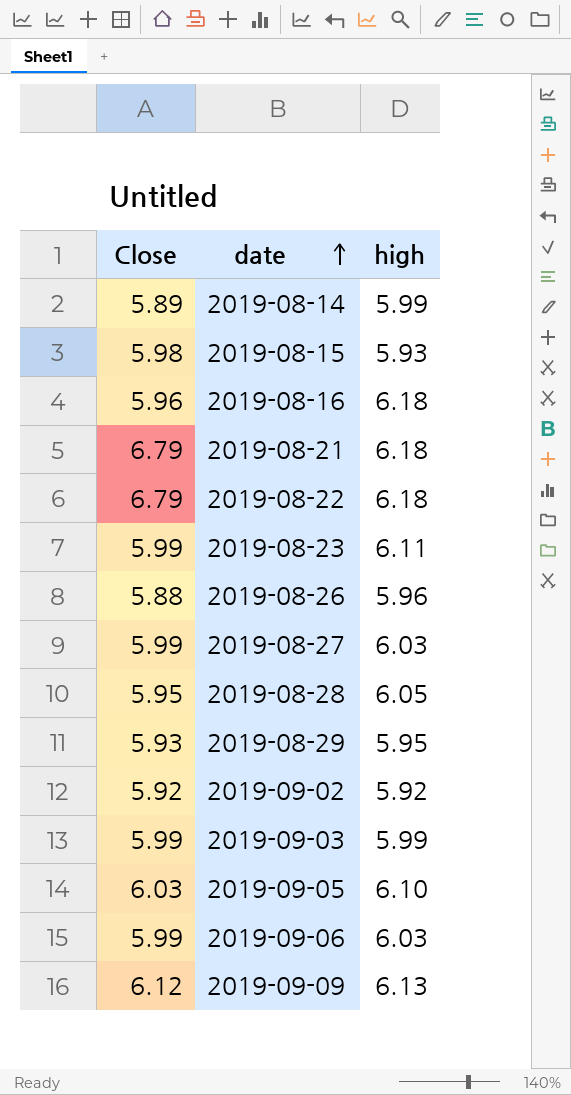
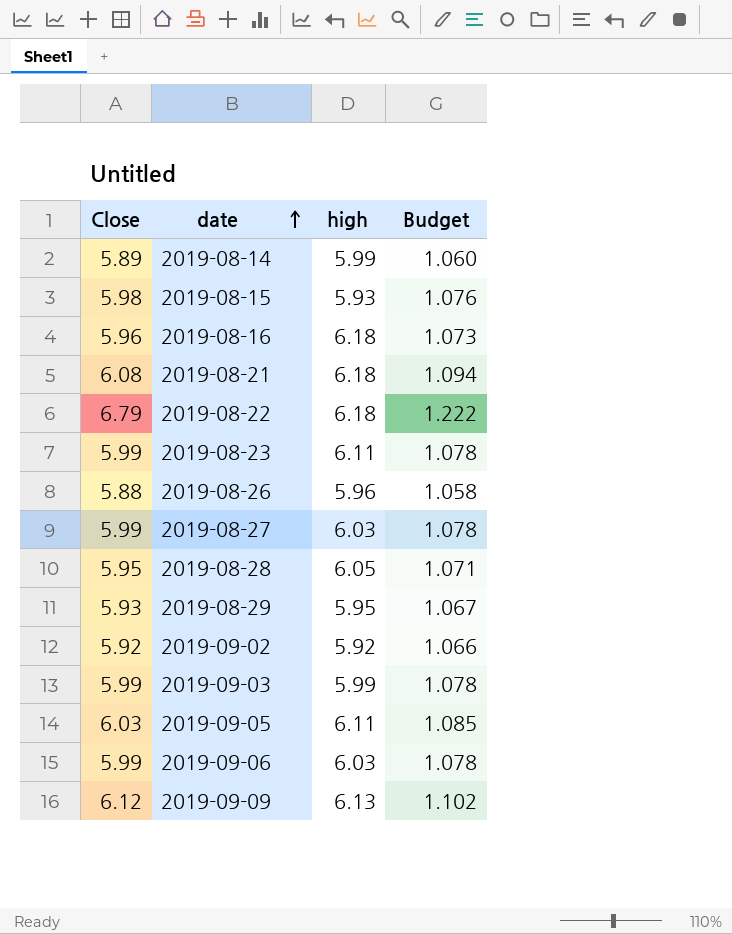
column Budget | formula: none -> [Close] * 0.18
2019-08-21 | Close: 6.79 -> 6.08
2019-09-05 | high: 6.10 -> 6.11

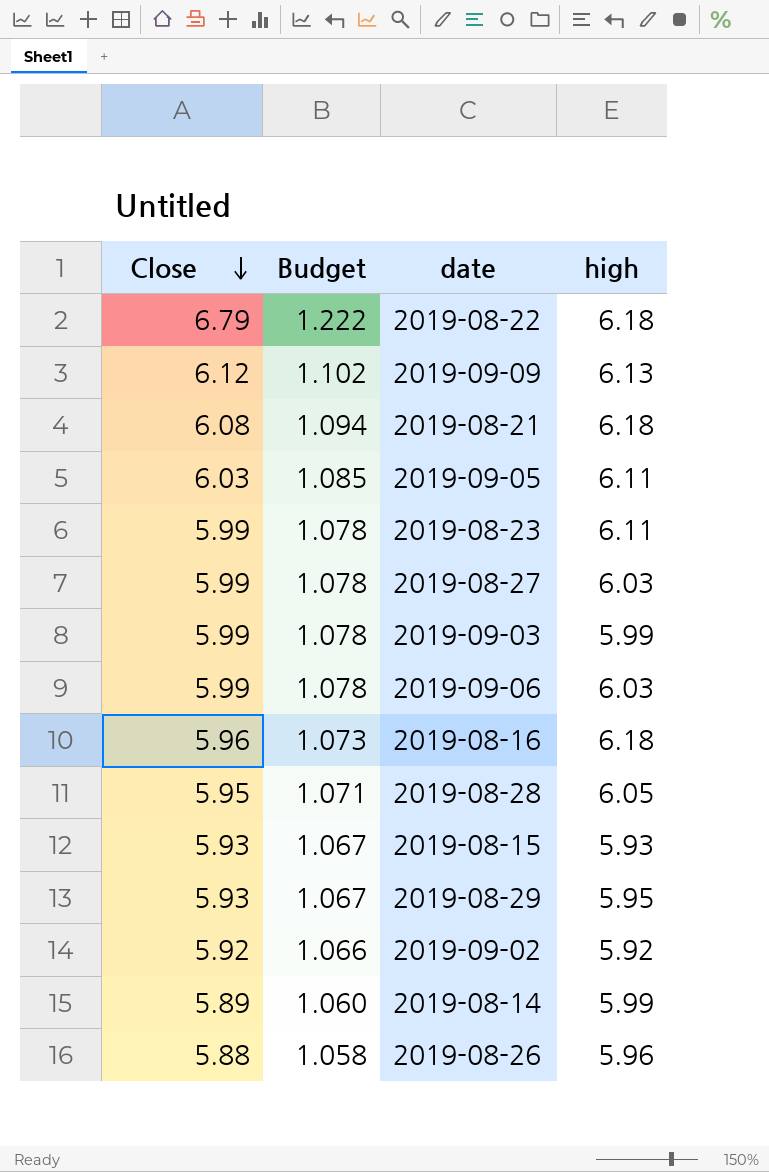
row order: date ascending -> Close descending
column Budget | position: 4 -> 2
2019-08-15 | Close: 5.98 -> 5.93
2019-08-15 | Budget: 1.076 -> 1.067

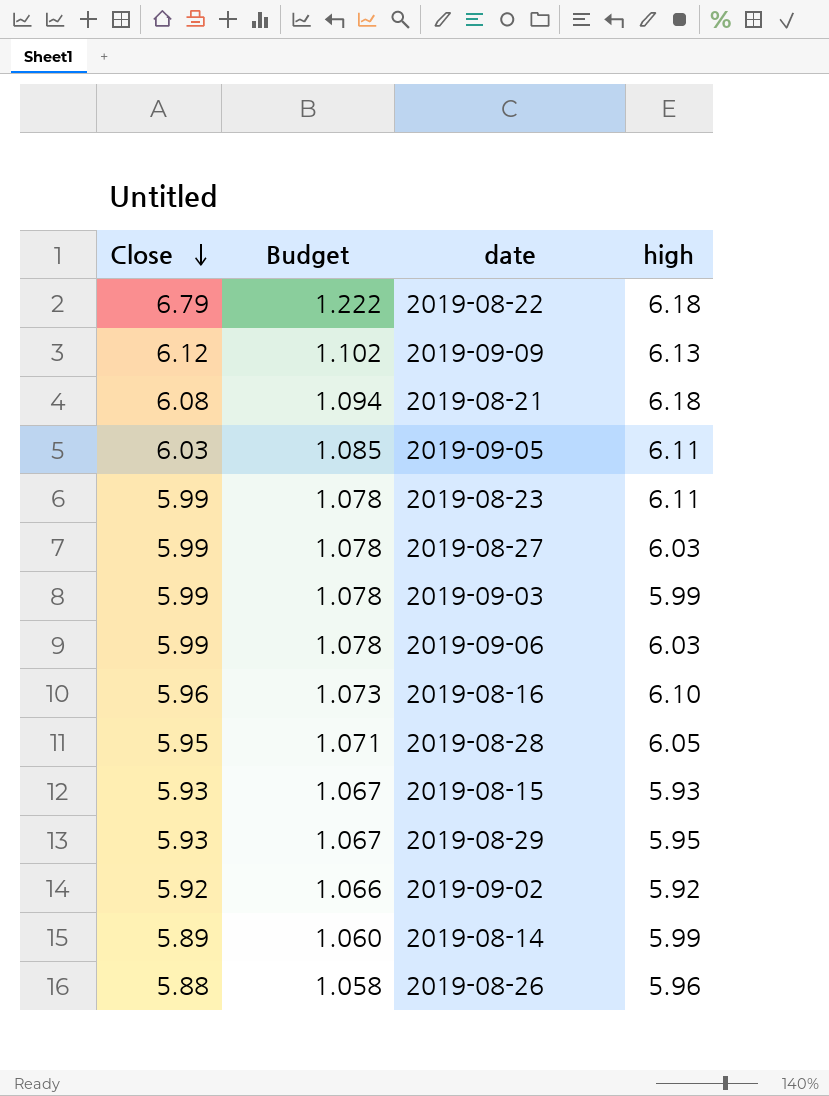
2019-08-16 | high: 6.18 -> 6.10

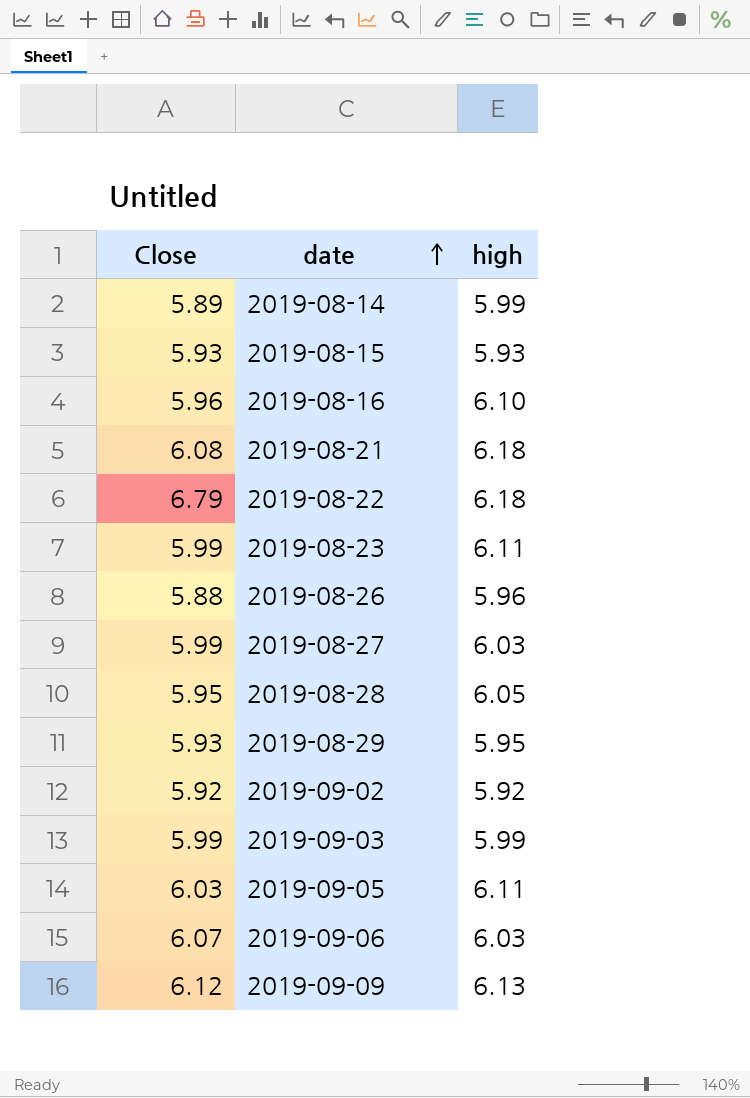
row order: Close descending -> date ascending
column Budget | formula: [Close] * 0.18 -> none
2019-09-06 | Close: 5.99 -> 6.07

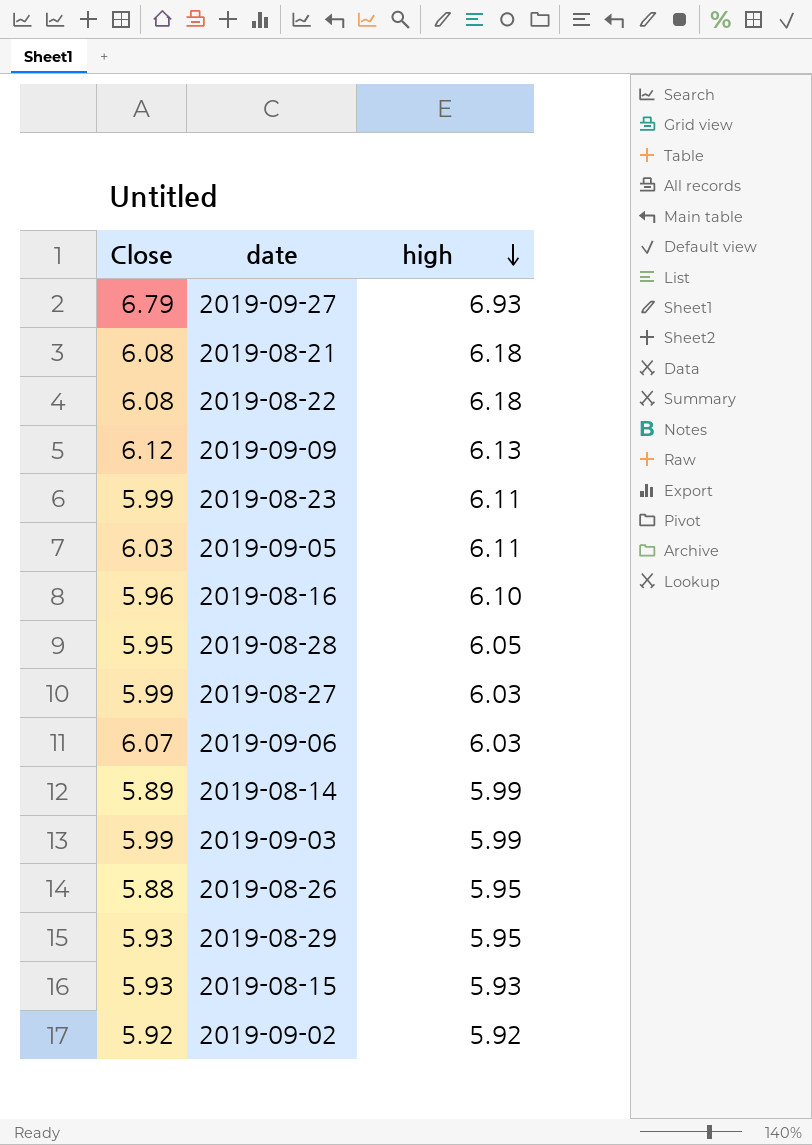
row order: date ascending -> high descending
row 2019-09-27: none -> 6.79 | 6.93
2019-08-22 | Close: 6.79 -> 6.08
2019-08-26 | high: 5.96 -> 5.95

